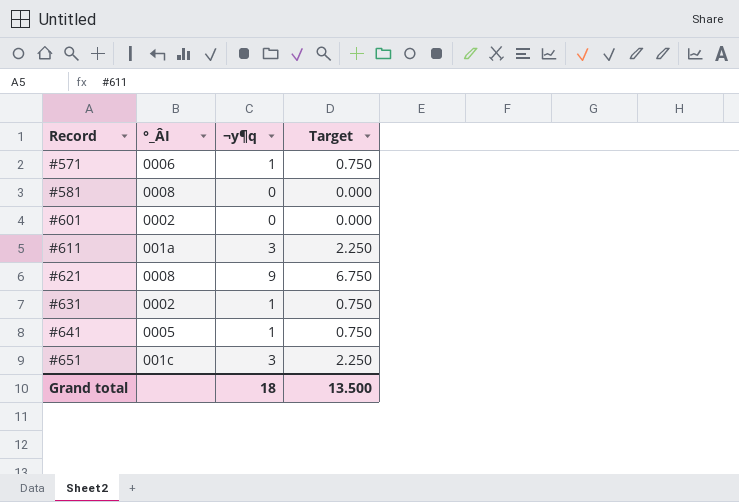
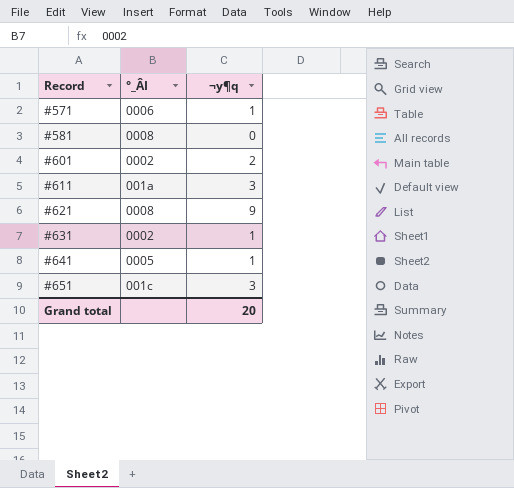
column Target | formula: [¬y¶q] * 0.75 -> none
#601 | ¬y¶q: 0 -> 2
Grand total | ¬y¶q: 18 -> 20

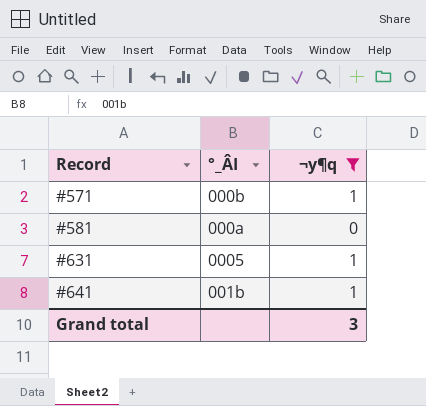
filter: none -> ¬y¶q <= 1
#571 | °_ÂI: 0006 -> 000b
#581 | °_ÂI: 0008 -> 000a
#631 | °_ÂI: 0002 -> 0005
#641 | °_ÂI: 0005 -> 001b
Grand total | ¬y¶q: 20 -> 3

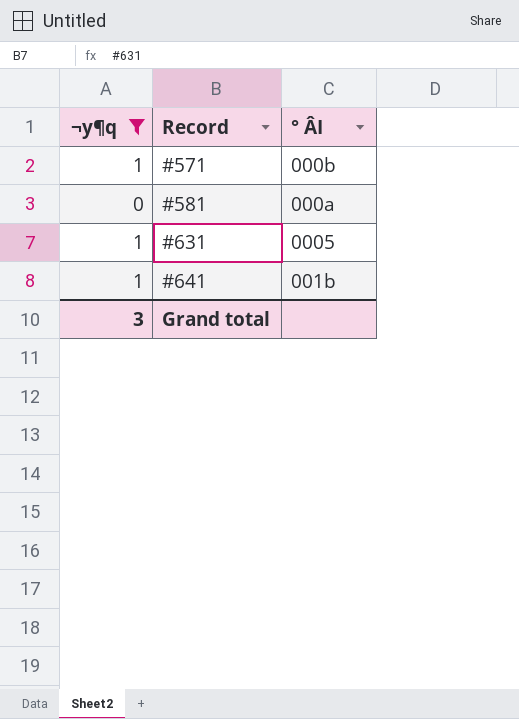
column ¬y¶q | position: 3 -> 1
column name: °_ÂI -> ° ÂI

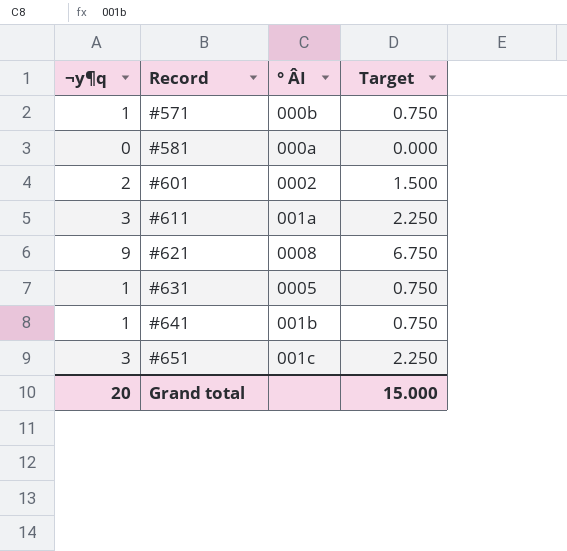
filter: ¬y¶q <= 1 -> none
column Target | formula: none -> [¬y¶q] * 0.75
Grand total | ¬y¶q: 3 -> 20

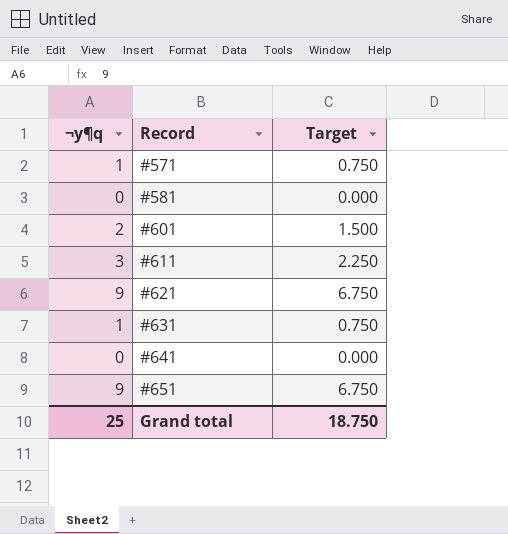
column ° ÂI | position: 3 -> none
#641 | ¬y¶q: 1 -> 0
#641 | Target: 0.750 -> 0.000
#651 | ¬y¶q: 3 -> 9
#651 | Target: 2.250 -> 6.750
Grand total | ¬y¶q: 20 -> 25
Grand total | Target: 15.000 -> 18.750

